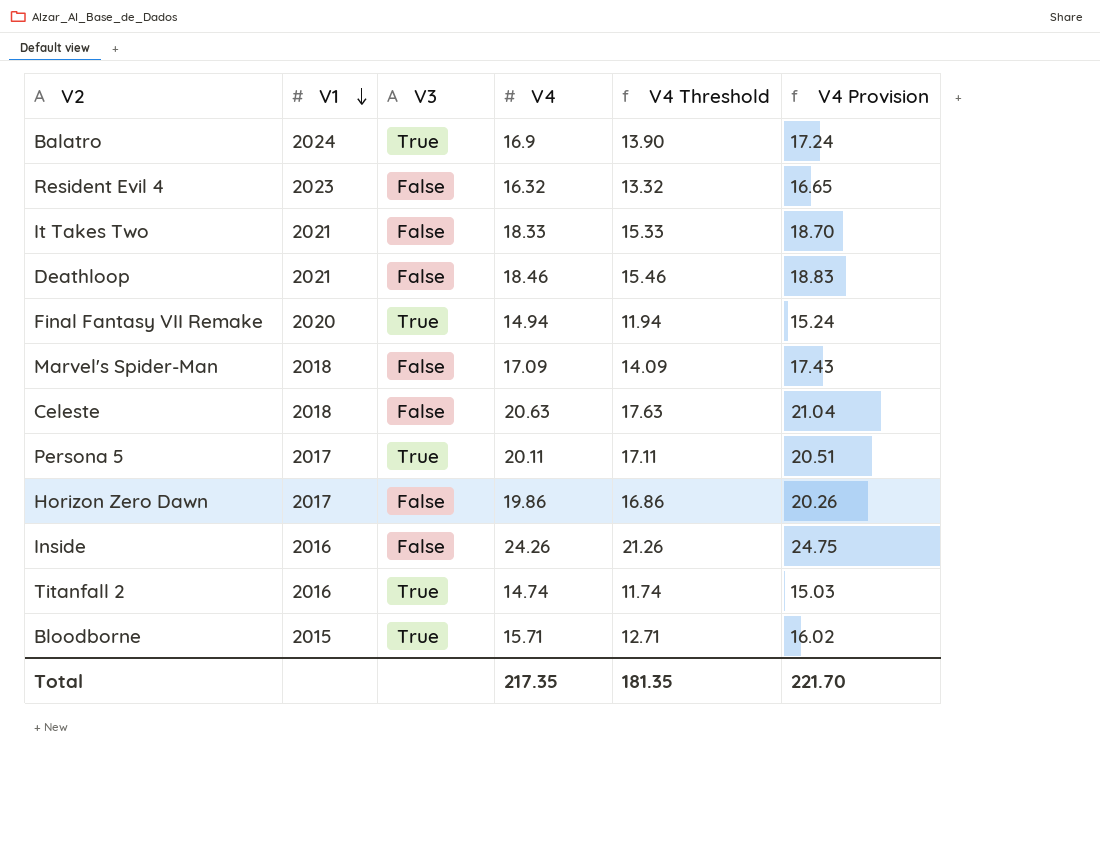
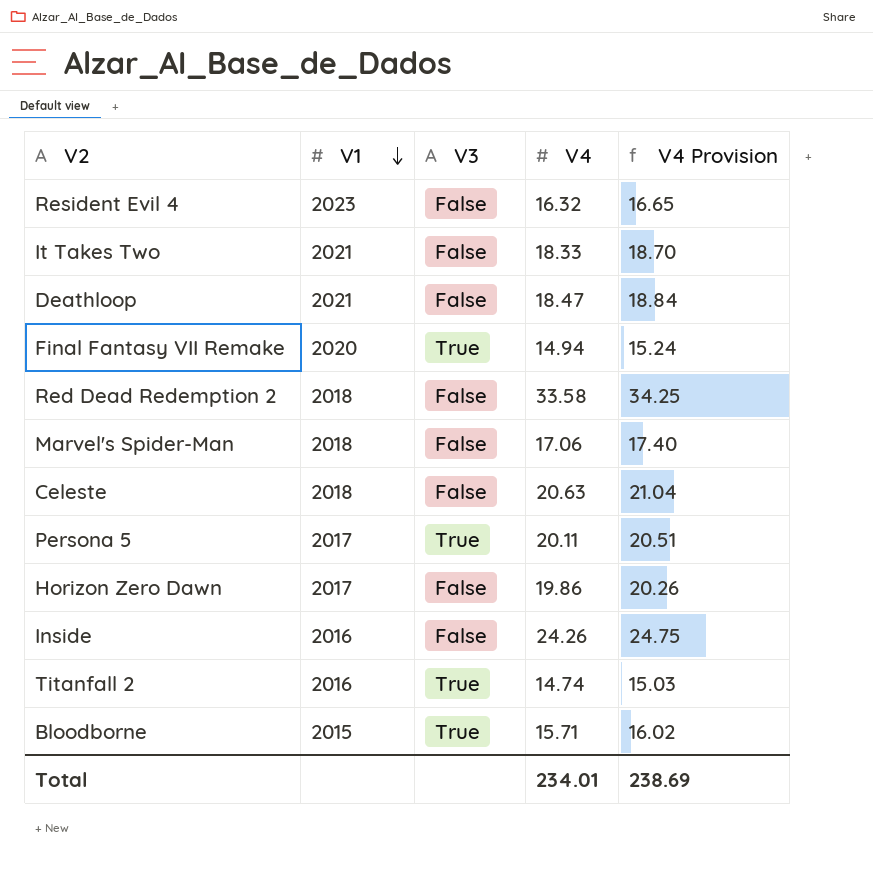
column V4 Threshold | formula: [V4] - 3 -> none
row Balatro: 2024 | True | 16.9 | 13.90 | 17.24 -> none
Deathloop | V4: 18.46 -> 18.47
Deathloop | V4 Provision: 18.83 -> 18.84
row Red Dead Redemption 2: none -> 2018 | False | 33.58 | 34.25
Marvel's Spider-Man | V4: 17.09 -> 17.06
Marvel's Spider-Man | V4 Provision: 17.43 -> 17.40
Total | V4: 217.35 -> 234.01
Total | V4 Provision: 221.70 -> 238.69

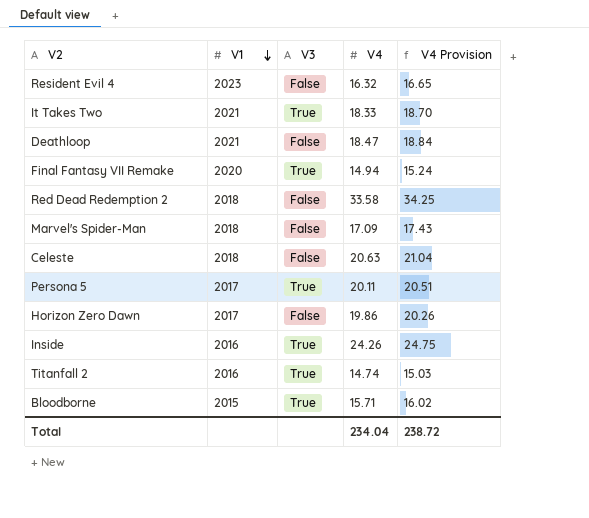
It Takes Two | V3: False -> True
Marvel's Spider-Man | V4: 17.06 -> 17.09
Marvel's Spider-Man | V4 Provision: 17.40 -> 17.43
Inside | V3: False -> True
Total | V4: 234.01 -> 234.04
Total | V4 Provision: 238.69 -> 238.72

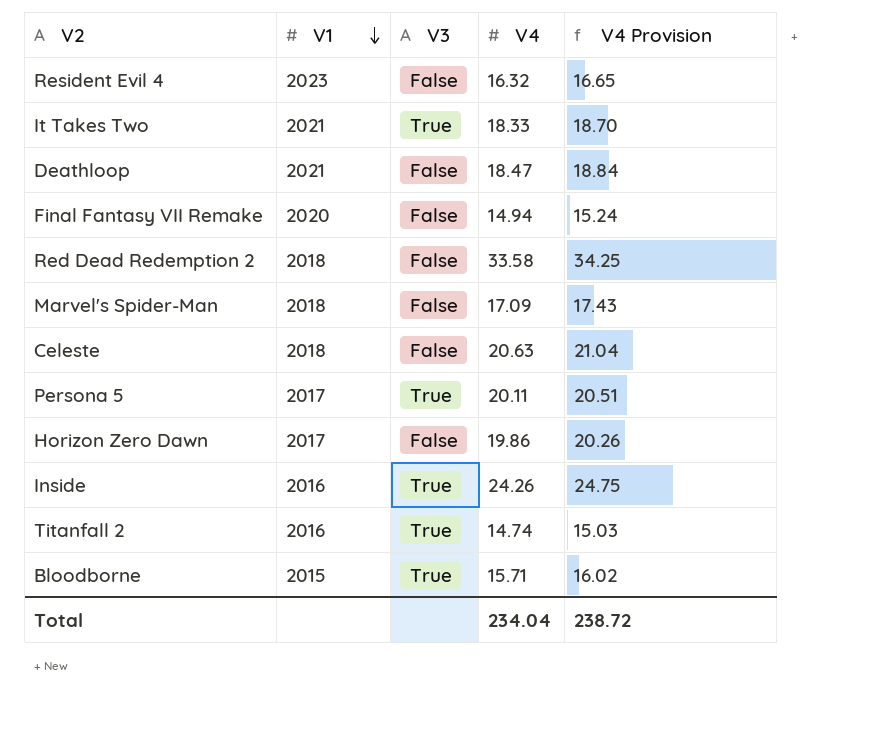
Final Fantasy VII Remake | V3: True -> False

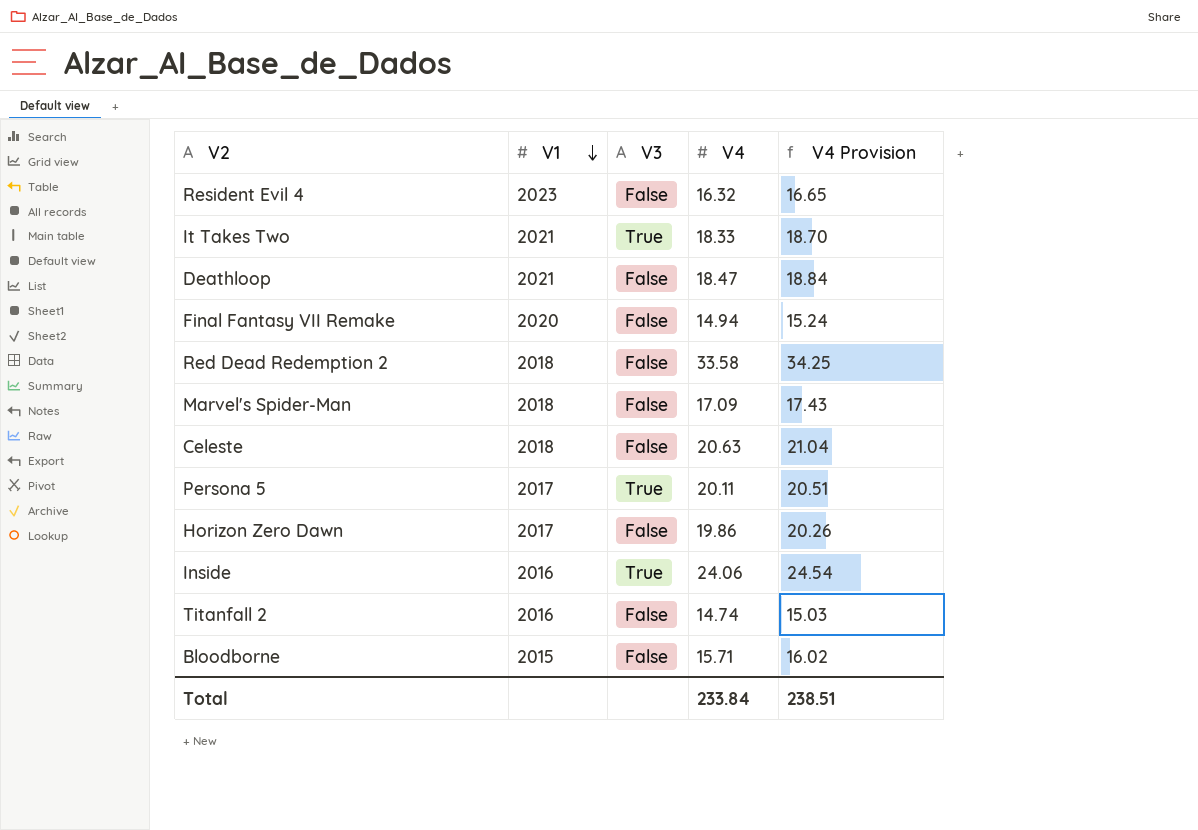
Inside | V4: 24.26 -> 24.06
Inside | V4 Provision: 24.75 -> 24.54
Titanfall 2 | V3: True -> False
Bloodborne | V3: True -> False
Total | V4: 234.04 -> 233.84
Total | V4 Provision: 238.72 -> 238.51

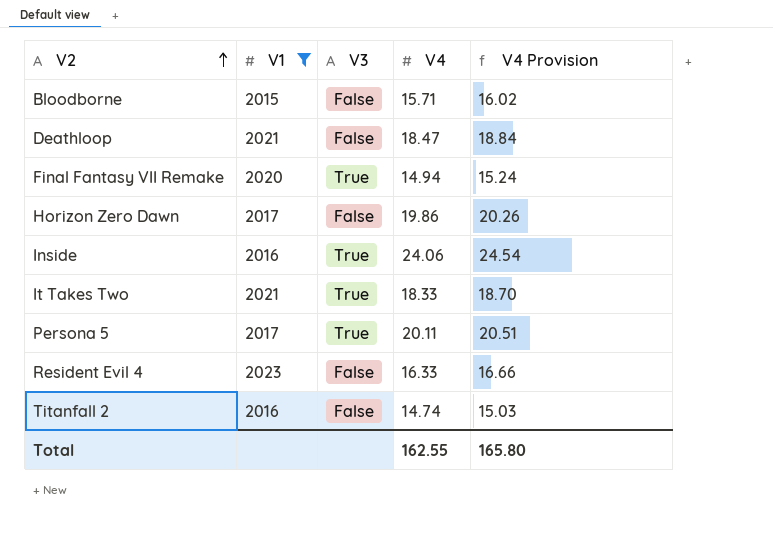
filter: none -> V1 != 2018
row order: V1 descending -> V2 ascending
Final Fantasy VII Remake | V3: False -> True
Resident Evil 4 | V4: 16.32 -> 16.33
Resident Evil 4 | V4 Provision: 16.65 -> 16.66
Total | V4: 233.84 -> 162.55
Total | V4 Provision: 238.51 -> 165.80

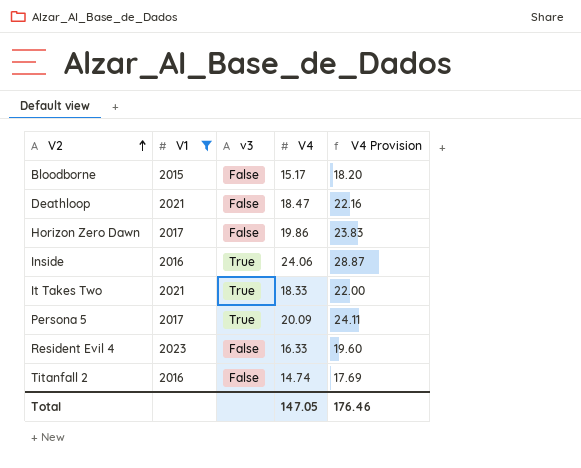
column name: V3 -> v3
column V4 Provision | formula: [V4] * 1.02 -> [V4] * 1.2
row Final Fantasy VII Remake: 2020 | True | 14.94 | 15.24 -> none
Bloodborne | V4: 15.71 -> 15.17
Persona 5 | V4: 20.11 -> 20.09
Total | V4: 162.55 -> 147.05
Total | V4 Provision: 165.80 -> 176.46

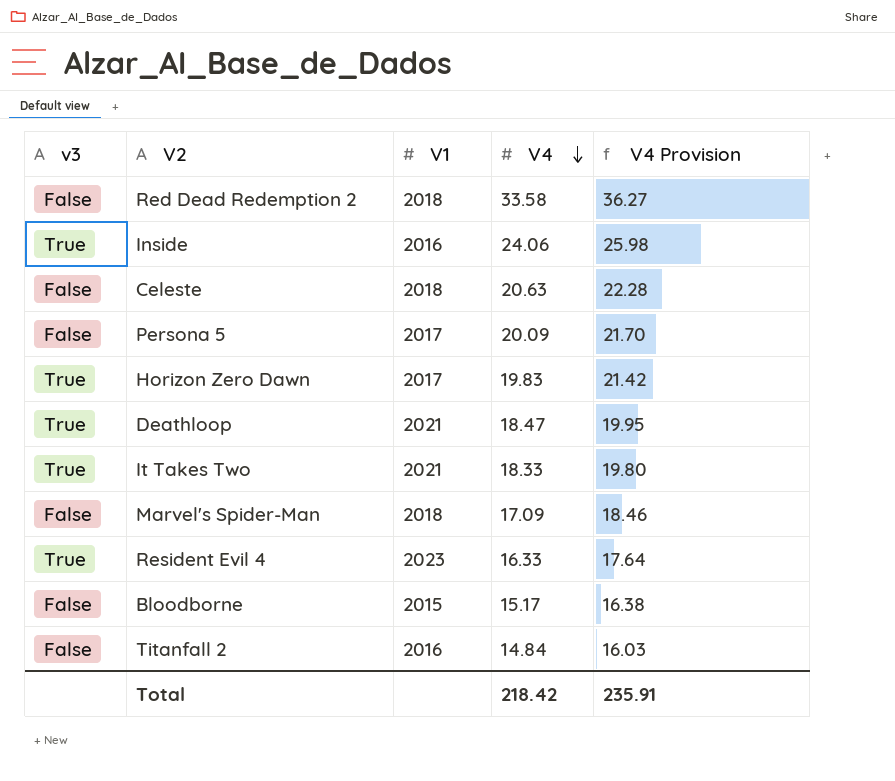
filter: V1 != 2018 -> none
row order: V2 ascending -> V4 descending
column v3 | position: 3 -> 1
column V4 Provision | formula: [V4] * 1.2 -> [V4] * 1.08
Persona 5 | v3: True -> False
Horizon Zero Dawn | v3: False -> True
Horizon Zero Dawn | V4: 19.86 -> 19.83
Deathloop | v3: False -> True
Resident Evil 4 | v3: False -> True
Titanfall 2 | V4: 14.74 -> 14.84
Total | V4: 147.05 -> 218.42
Total | V4 Provision: 176.46 -> 235.91

